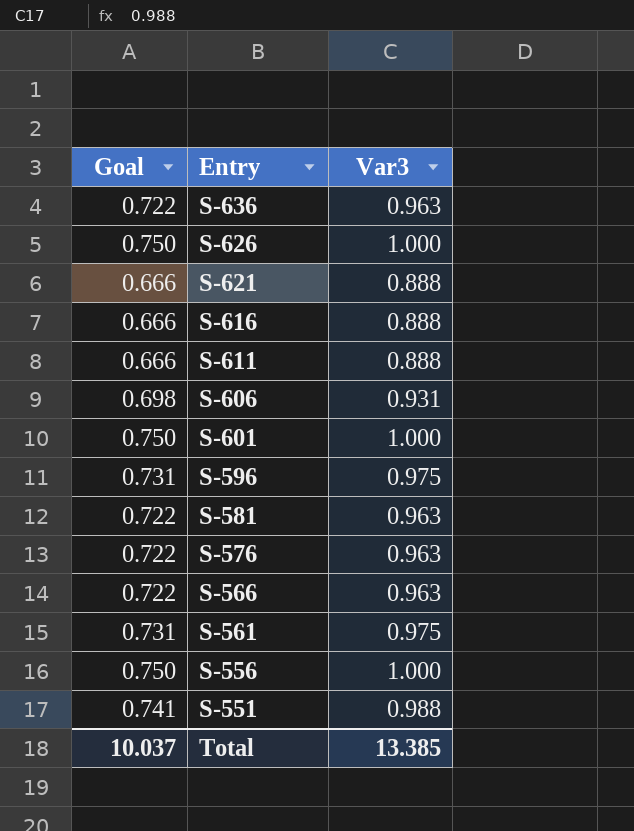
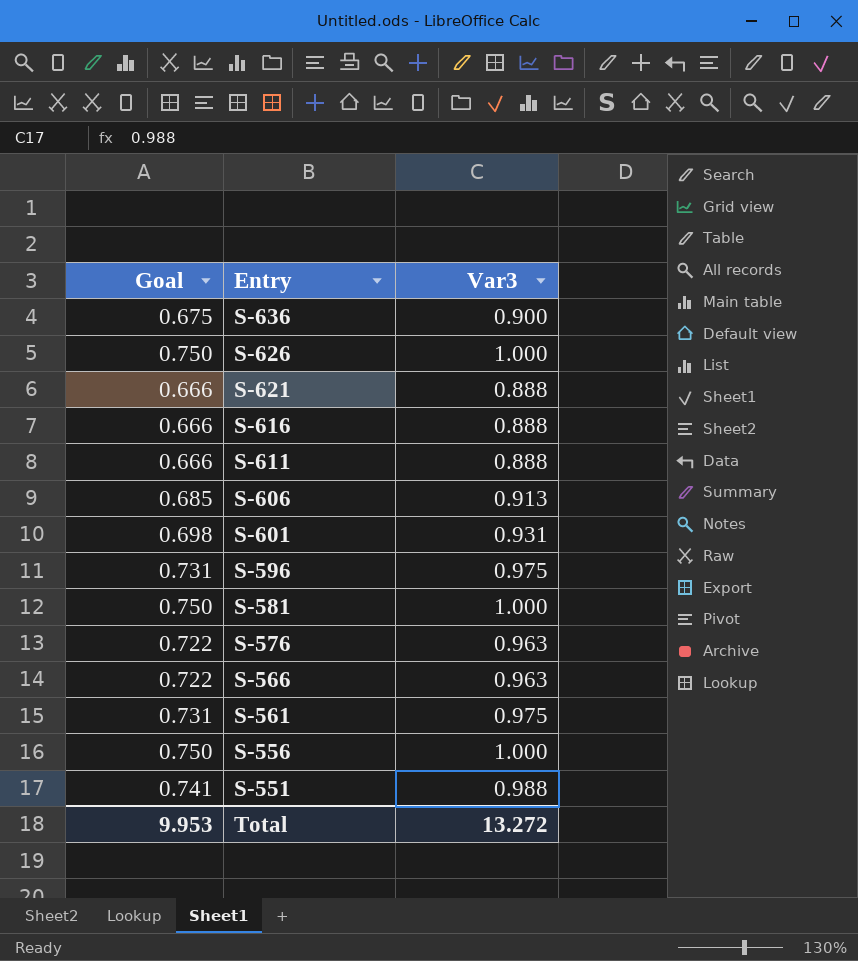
S-636 | Goal: 0.722 -> 0.675
S-636 | Var3: 0.963 -> 0.900
S-606 | Goal: 0.698 -> 0.685
S-606 | Var3: 0.931 -> 0.913
S-601 | Goal: 0.750 -> 0.698
S-601 | Var3: 1.000 -> 0.931
S-581 | Goal: 0.722 -> 0.750
S-581 | Var3: 0.963 -> 1.000
Total | Goal: 10.037 -> 9.953
Total | Var3: 13.385 -> 13.272

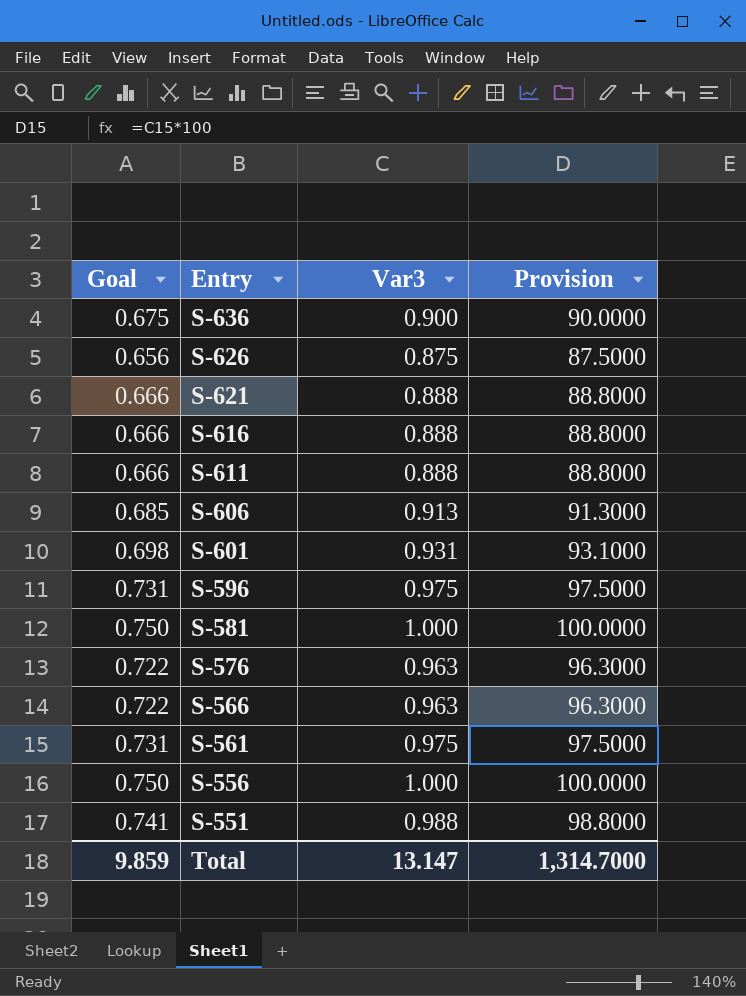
column Provision | formula: none -> [Var3] * 100
S-626 | Goal: 0.750 -> 0.656
S-626 | Var3: 1.000 -> 0.875
Total | Goal: 9.953 -> 9.859
Total | Var3: 13.272 -> 13.147

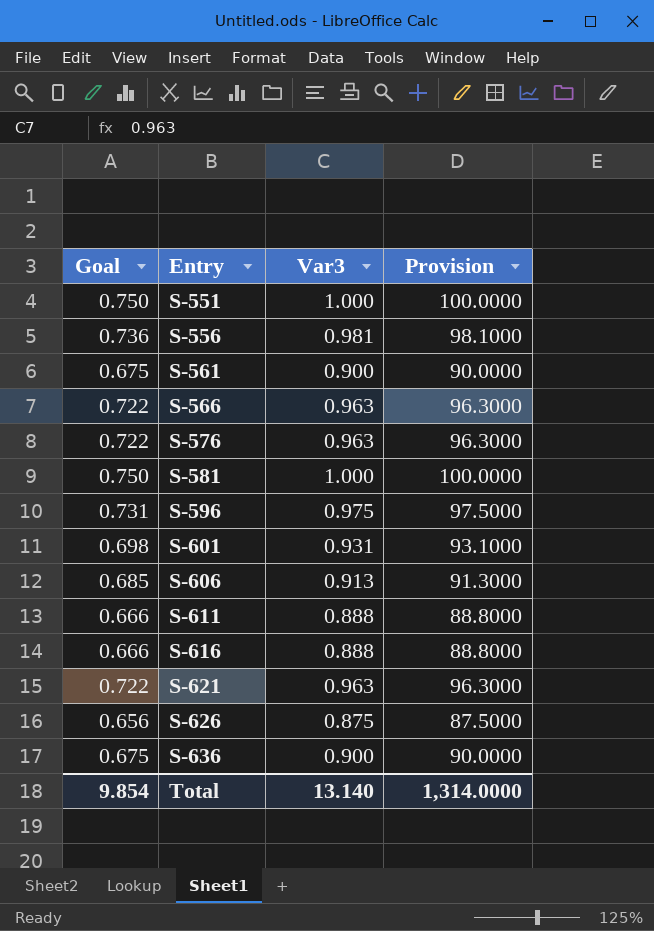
row order: Entry descending -> Entry ascending
S-551 | Goal: 0.741 -> 0.750
S-551 | Var3: 0.988 -> 1.000
S-551 | Provision: 98.8000 -> 100.0000
S-556 | Goal: 0.750 -> 0.736
S-556 | Var3: 1.000 -> 0.981
S-556 | Provision: 100.0000 -> 98.1000
S-561 | Goal: 0.731 -> 0.675
S-561 | Var3: 0.975 -> 0.900
S-561 | Provision: 97.5000 -> 90.0000
S-621 | Goal: 0.666 -> 0.722
S-621 | Var3: 0.888 -> 0.963
S-621 | Provision: 88.8000 -> 96.3000
Total | Goal: 9.859 -> 9.854
Total | Var3: 13.147 -> 13.140
Total | Provision: 1,314.7000 -> 1,314.0000

